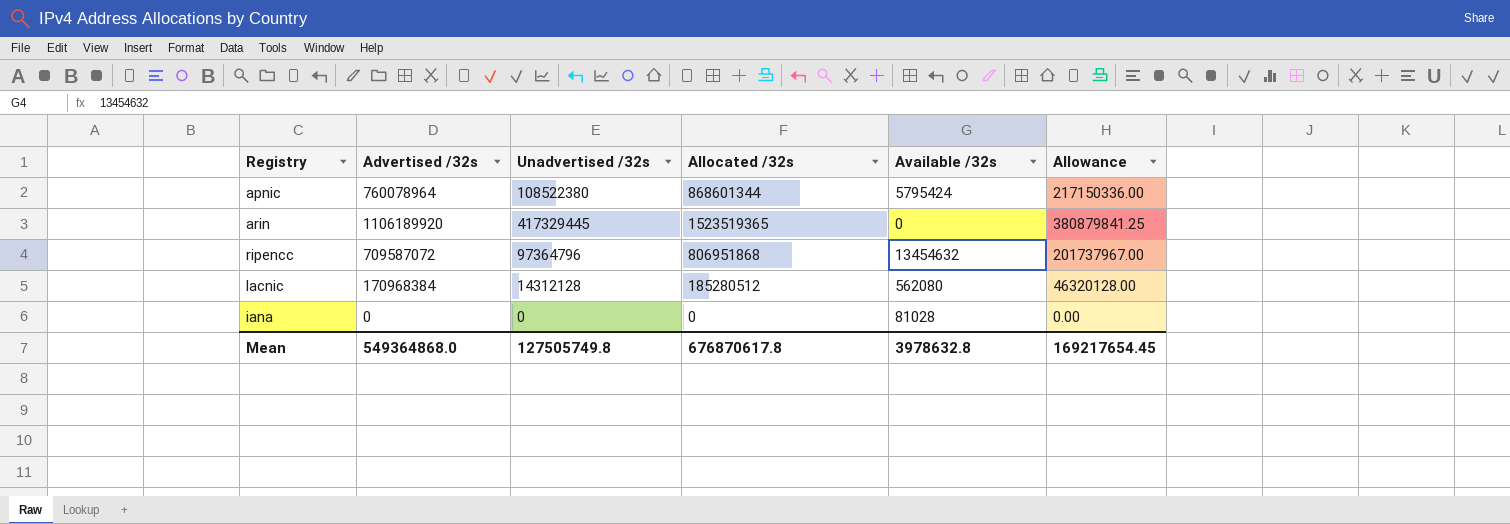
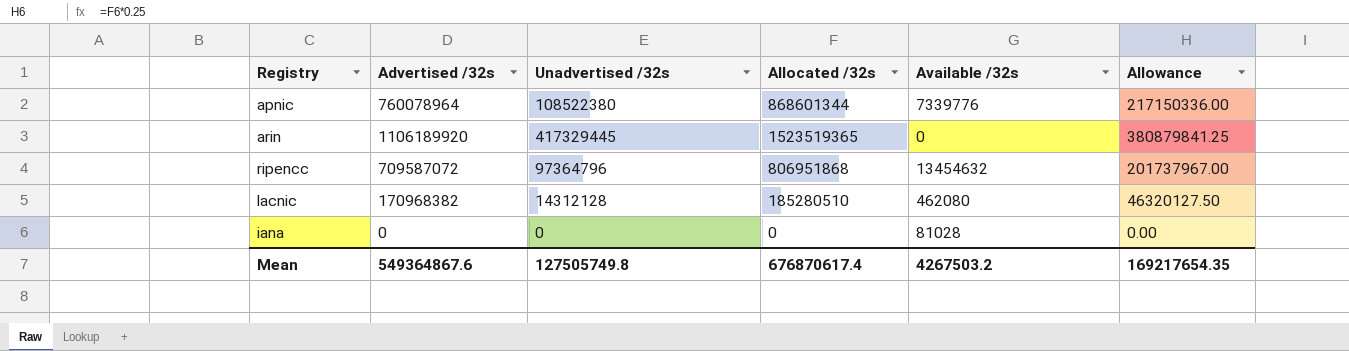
apnic | Available /32s: 5795424 -> 7339776
lacnic | Advertised /32s: 170968384 -> 170968382
lacnic | Allocated /32s: 185280512 -> 185280510
lacnic | Available /32s: 562080 -> 462080
lacnic | Allowance: 46320128.00 -> 46320127.50
Mean | Advertised /32s: 549364868.0 -> 549364867.6
Mean | Allocated /32s: 676870617.8 -> 676870617.4
Mean | Available /32s: 3978632.8 -> 4267503.2
Mean | Allowance: 169217654.45 -> 169217654.35

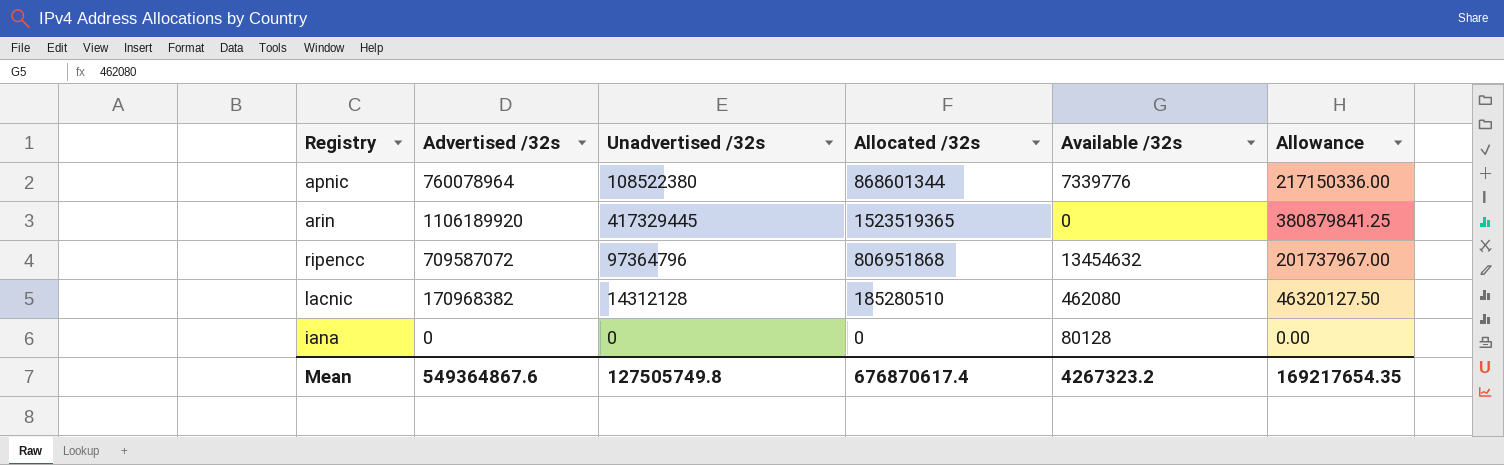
iana | Available /32s: 81028 -> 80128
Mean | Available /32s: 4267503.2 -> 4267323.2

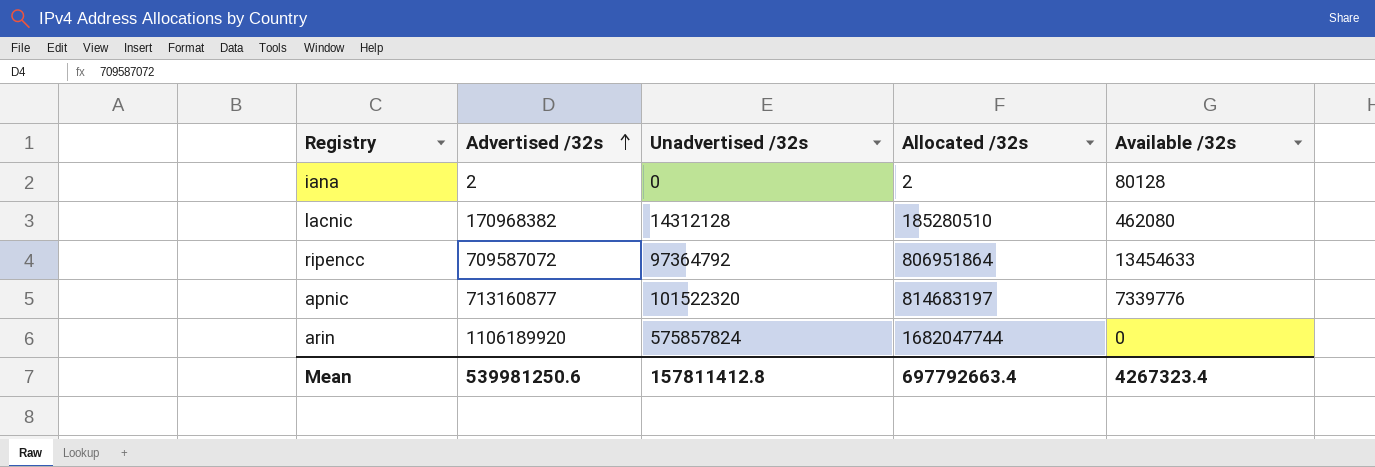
row order: none -> Advertised /32s ascending
column Allowance | formula: [Allocated /32s] * 0.25 -> none
iana | Advertised /32s: 0 -> 2
iana | Allocated /32s: 0 -> 2
ripencc | Unadvertised /32s: 97364796 -> 97364792
ripencc | Allocated /32s: 806951868 -> 806951864
ripencc | Available /32s: 13454632 -> 13454633
apnic | Advertised /32s: 760078964 -> 713160877
apnic | Unadvertised /32s: 108522380 -> 101522320
apnic | Allocated /32s: 868601344 -> 814683197
arin | Unadvertised /32s: 417329445 -> 575857824
arin | Allocated /32s: 1523519365 -> 1682047744
Mean | Advertised /32s: 549364867.6 -> 539981250.6
Mean | Unadvertised /32s: 127505749.8 -> 157811412.8
Mean | Allocated /32s: 676870617.4 -> 697792663.4
Mean | Available /32s: 4267323.2 -> 4267323.4

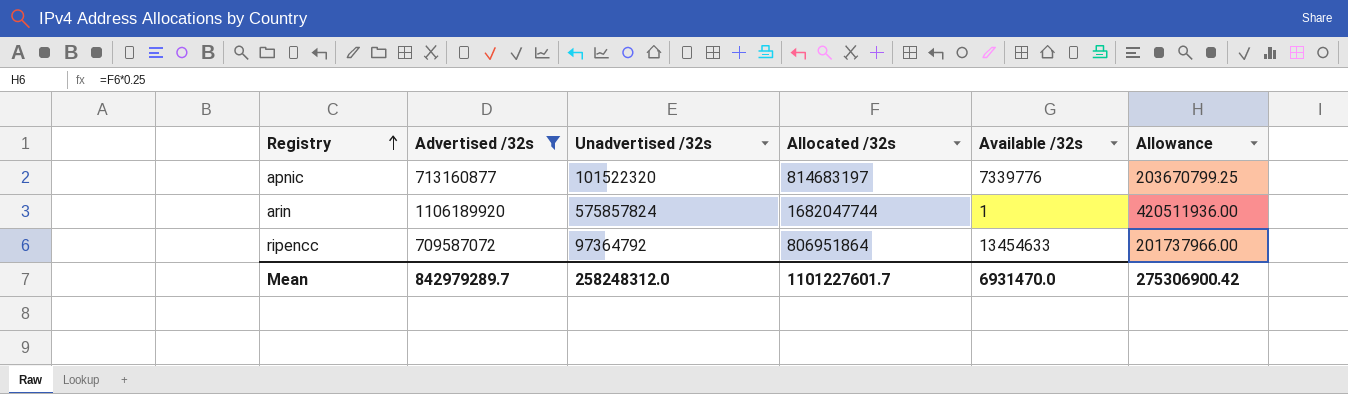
filter: none -> Advertised /32s >= 709587072
row order: Advertised /32s ascending -> Registry ascending
column Allowance | formula: none -> [Allocated /32s] * 0.25
arin | Available /32s: 0 -> 1
Mean | Advertised /32s: 539981250.6 -> 842979289.7
Mean | Unadvertised /32s: 157811412.8 -> 258248312.0
Mean | Allocated /32s: 697792663.4 -> 1101227601.7
Mean | Available /32s: 4267323.4 -> 6931470.0

